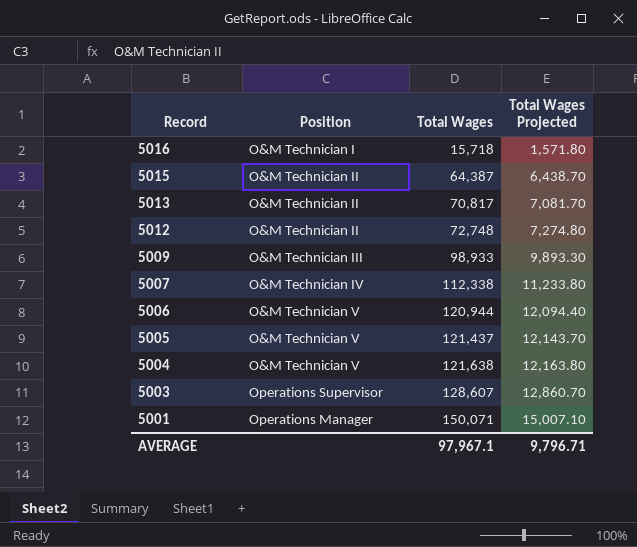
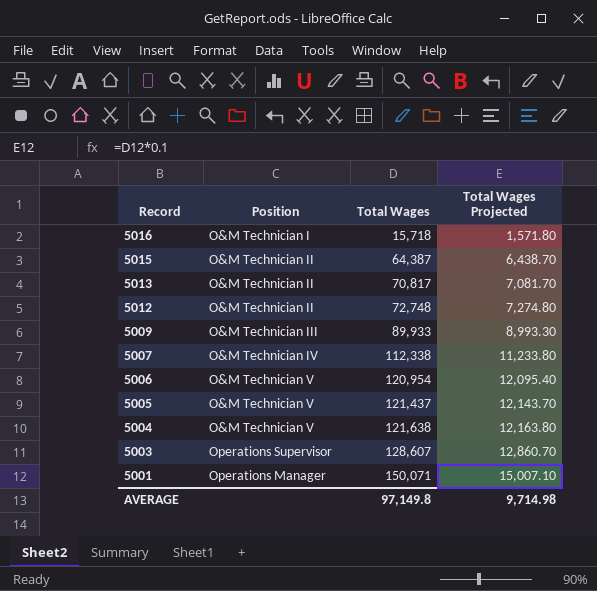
5009 | Total Wages: 98,933 -> 89,933
5009 | Total Wages Projected: 9,893.30 -> 8,993.30
5006 | Total Wages: 120,944 -> 120,954
5006 | Total Wages Projected: 12,094.40 -> 12,095.40
AVERAGE | Total Wages: 97,967.1 -> 97,149.8
AVERAGE | Total Wages Projected: 9,796.71 -> 9,714.98

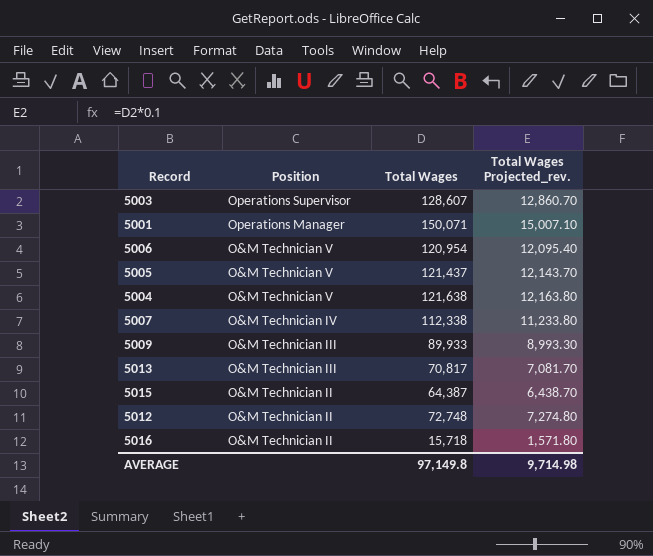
row order: Record descending -> Position descending
column name: Total Wages Projected -> Total Wages Projected_rev.
5013 | Position: O&M Technician II -> O&M Technician III
5016 | Position: O&M Technician I -> O&M Technician II

